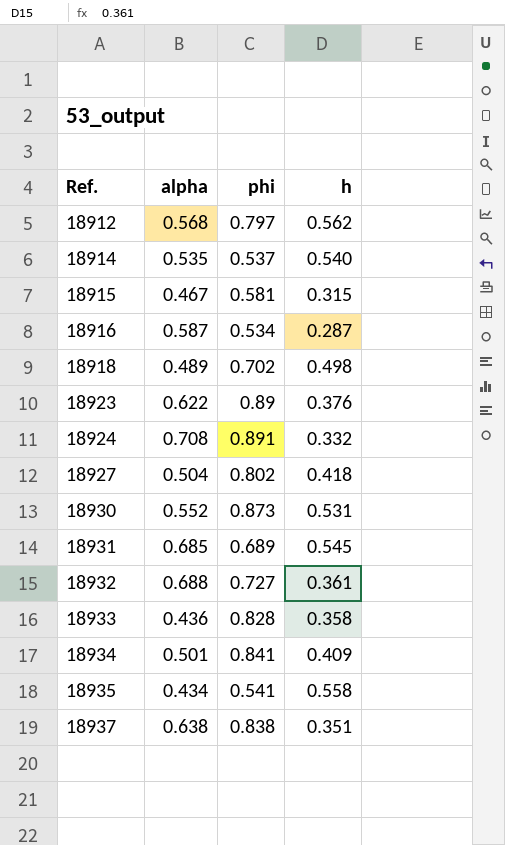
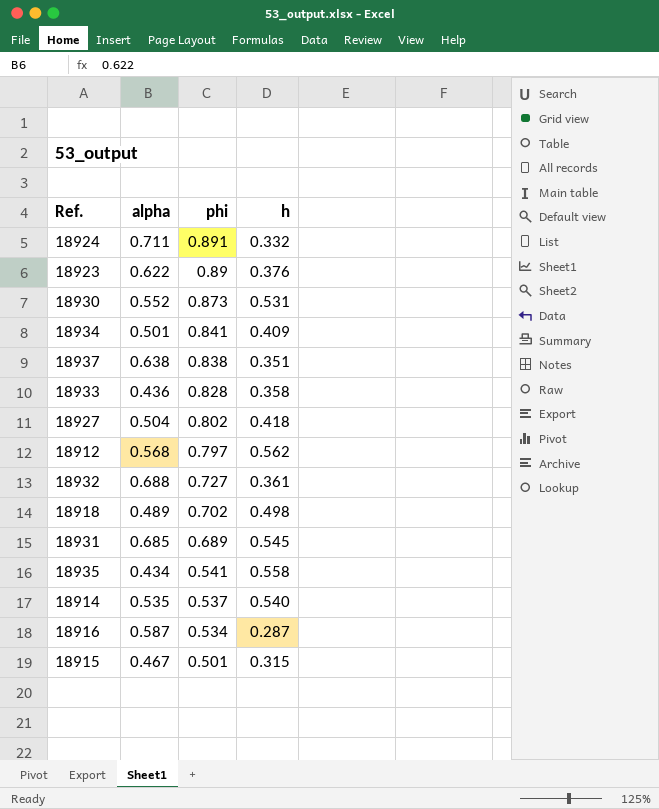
row order: Ref. ascending -> phi descending
18924 | alpha: 0.708 -> 0.711
18915 | phi: 0.581 -> 0.501

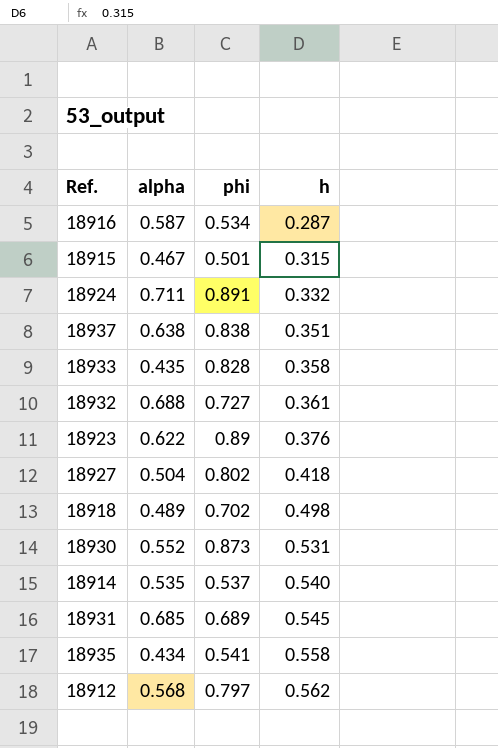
row order: phi descending -> h ascending
row 18934: 0.501 | 0.841 | 0.409 -> none
18933 | alpha: 0.436 -> 0.435

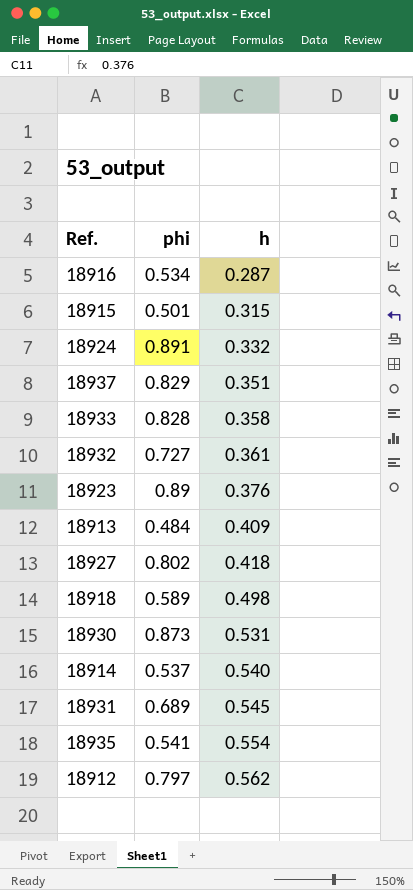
column alpha | position: 2 -> none
18937 | phi: 0.838 -> 0.829
row 18913: none -> 0.484 | 0.409
18918 | phi: 0.702 -> 0.589
18935 | h: 0.558 -> 0.554

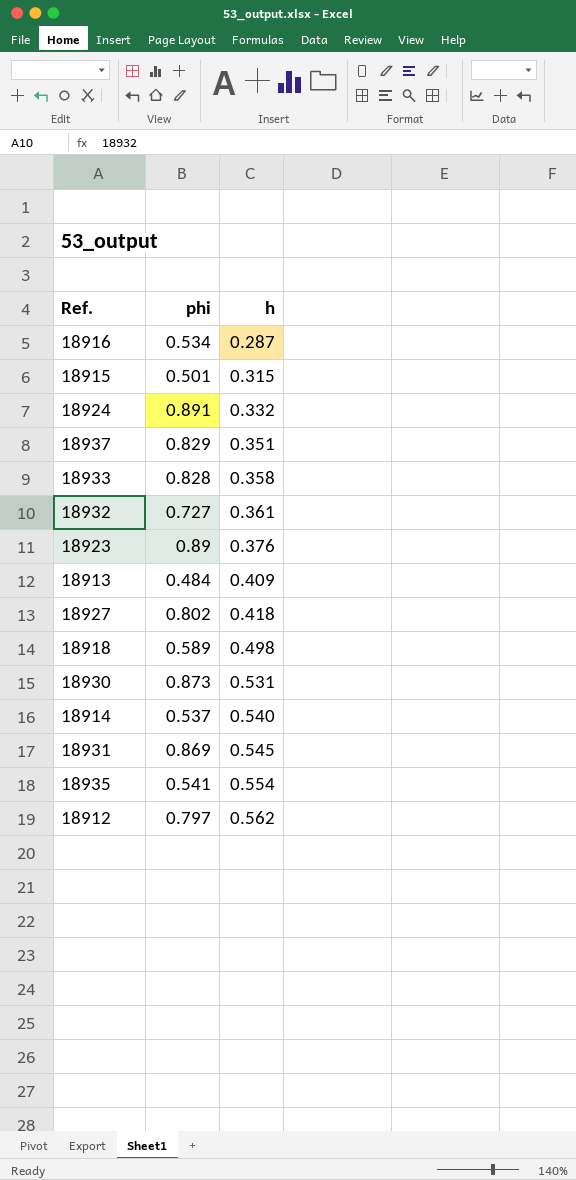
18931 | phi: 0.689 -> 0.869

